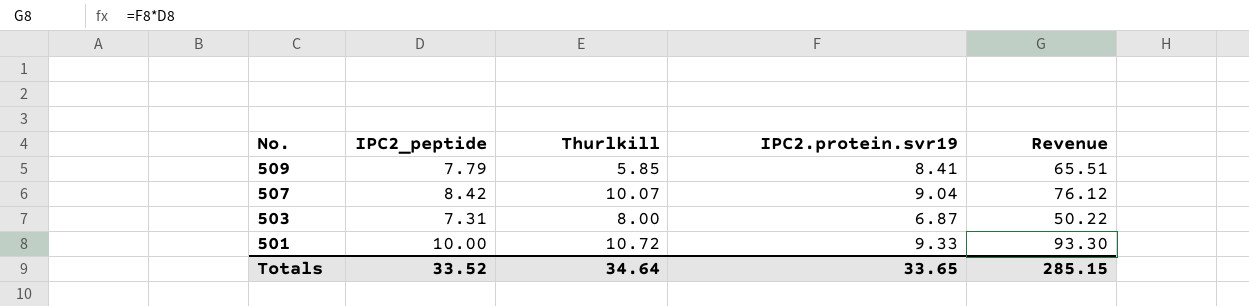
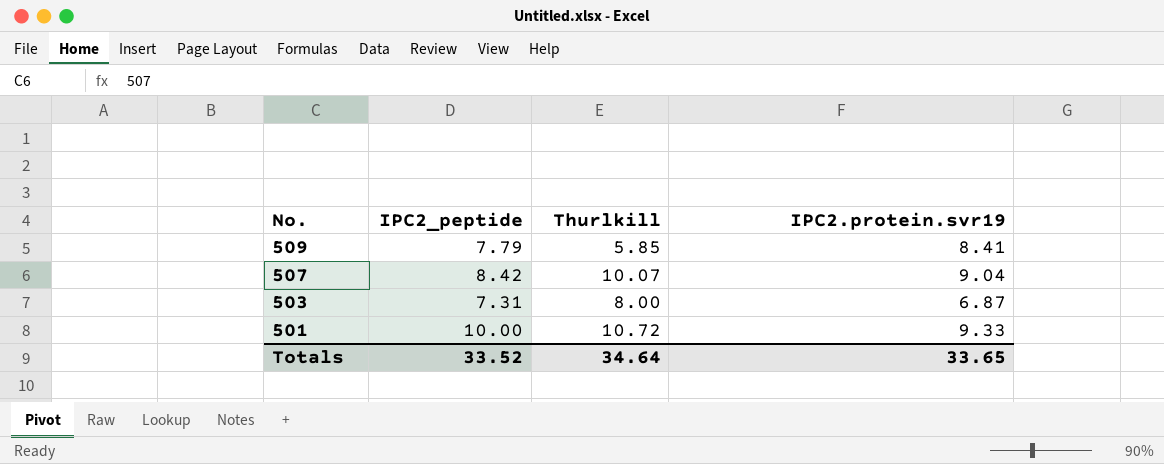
column Revenue | formula: [IPC2_peptide] * [IPC2.protein.svr19] -> none

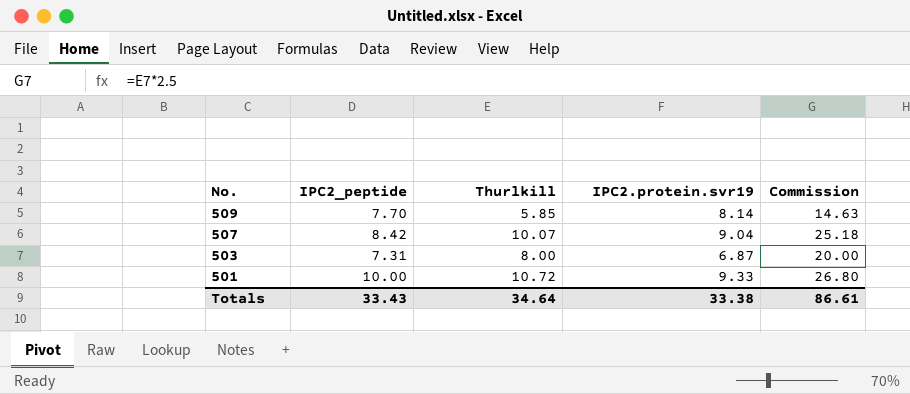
column Commission | formula: none -> [Thurlkill] * 2.5
509 | IPC2_peptide: 7.79 -> 7.70
509 | IPC2.protein.svr19: 8.41 -> 8.14
Totals | IPC2_peptide: 33.52 -> 33.43
Totals | IPC2.protein.svr19: 33.65 -> 33.38

